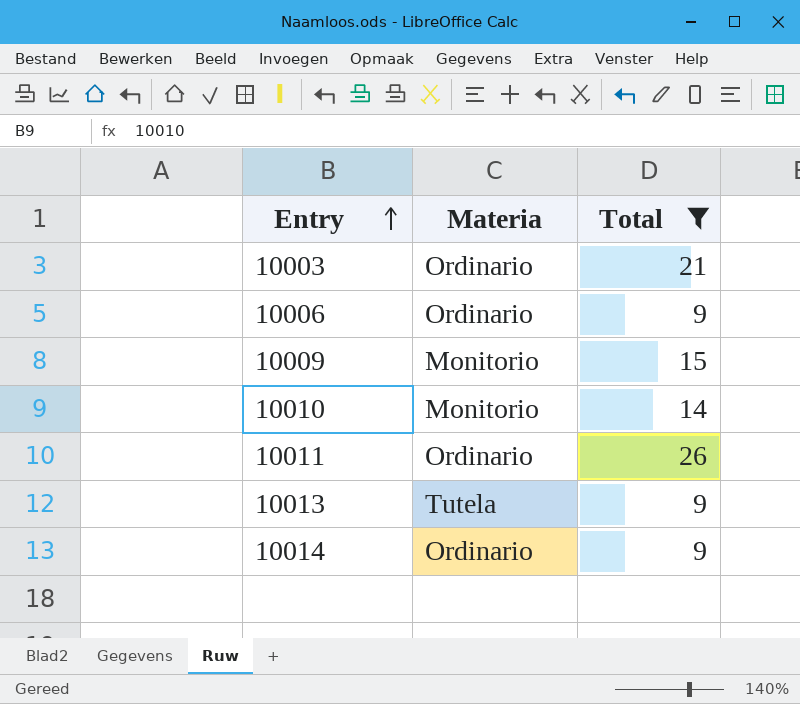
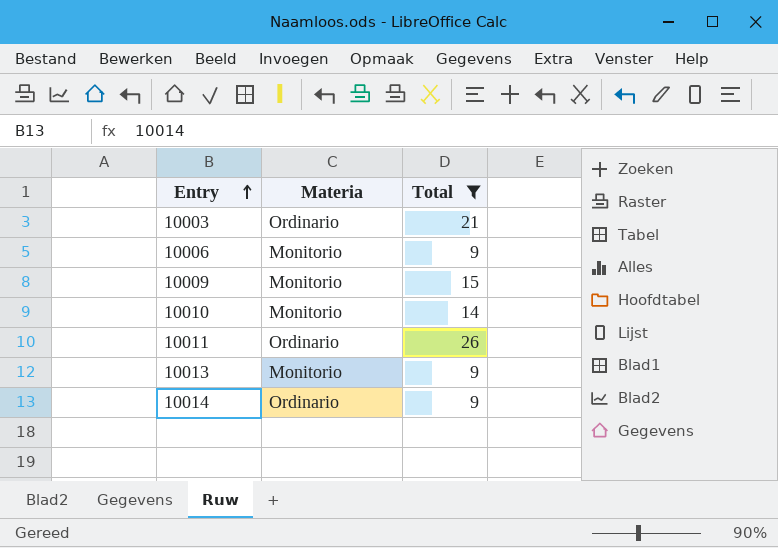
10006 | Materia: Ordinario -> Monitorio
10013 | Materia: Tutela -> Monitorio

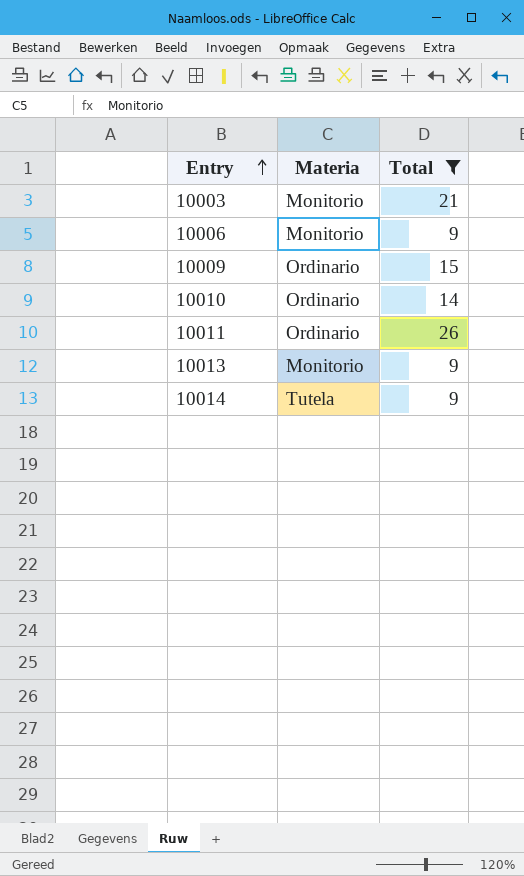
10003 | Materia: Ordinario -> Monitorio
10009 | Materia: Monitorio -> Ordinario
10010 | Materia: Monitorio -> Ordinario
10014 | Materia: Ordinario -> Tutela

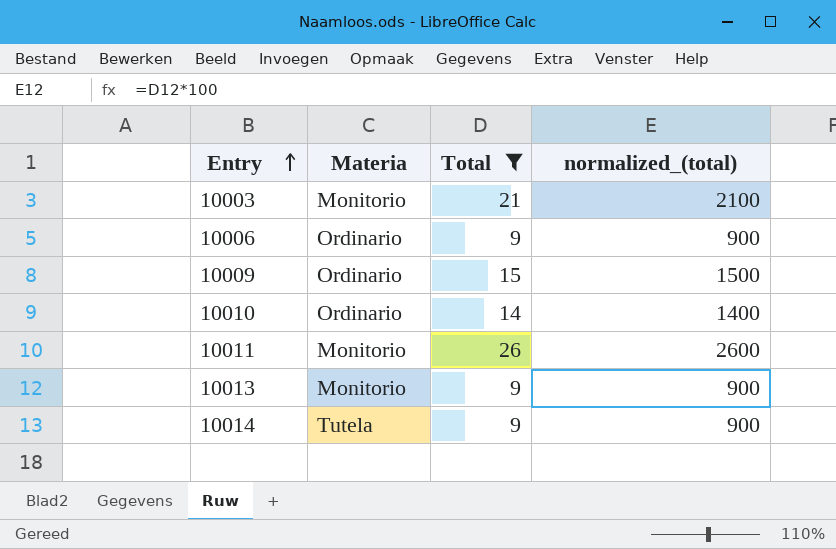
column normalized_(total) | formula: none -> [Total] * 100
10006 | Materia: Monitorio -> Ordinario
10011 | Materia: Ordinario -> Monitorio

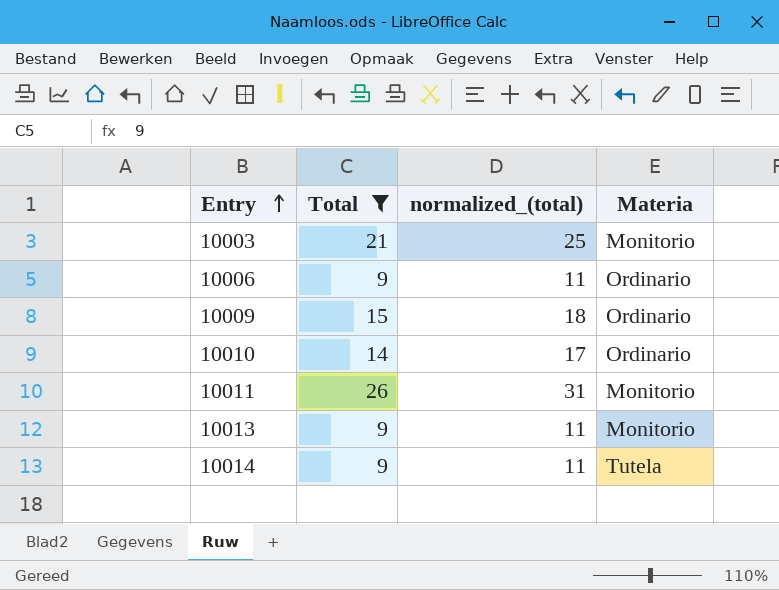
column normalized_(total) | formula: [Total] * 100 -> [Total] * 1.2
column Materia | position: 2 -> 4

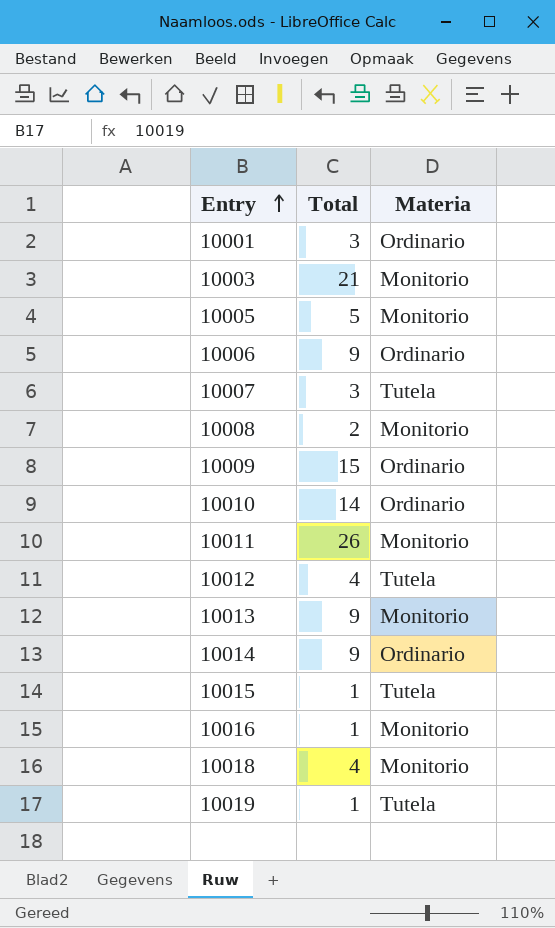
filter: Total >= 9 -> none
column normalized_(total) | formula: [Total] * 1.2 -> none
10014 | Materia: Tutela -> Ordinario

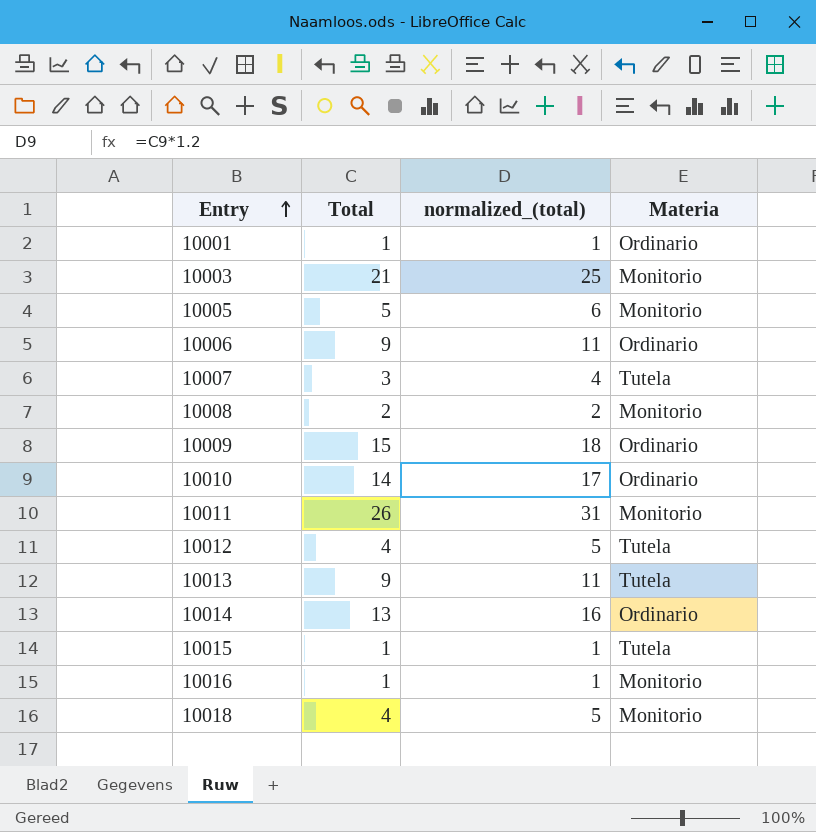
column normalized_(total) | formula: none -> [Total] * 1.2
row 10019: 1 | Tutela -> none
10001 | Total: 3 -> 1
10013 | Materia: Monitorio -> Tutela
10014 | Total: 9 -> 13

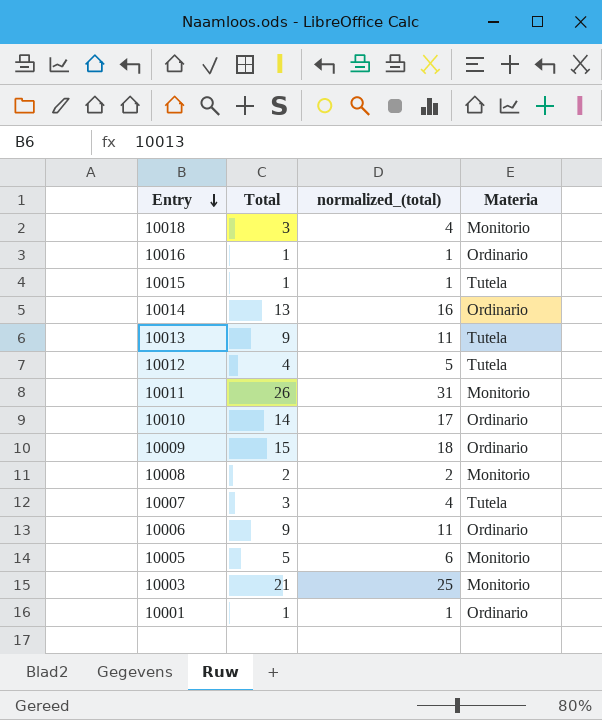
row order: Entry ascending -> Entry descending
10018 | Total: 4 -> 3
10018 | normalized_(total): 5 -> 4
10016 | Materia: Monitorio -> Ordinario

